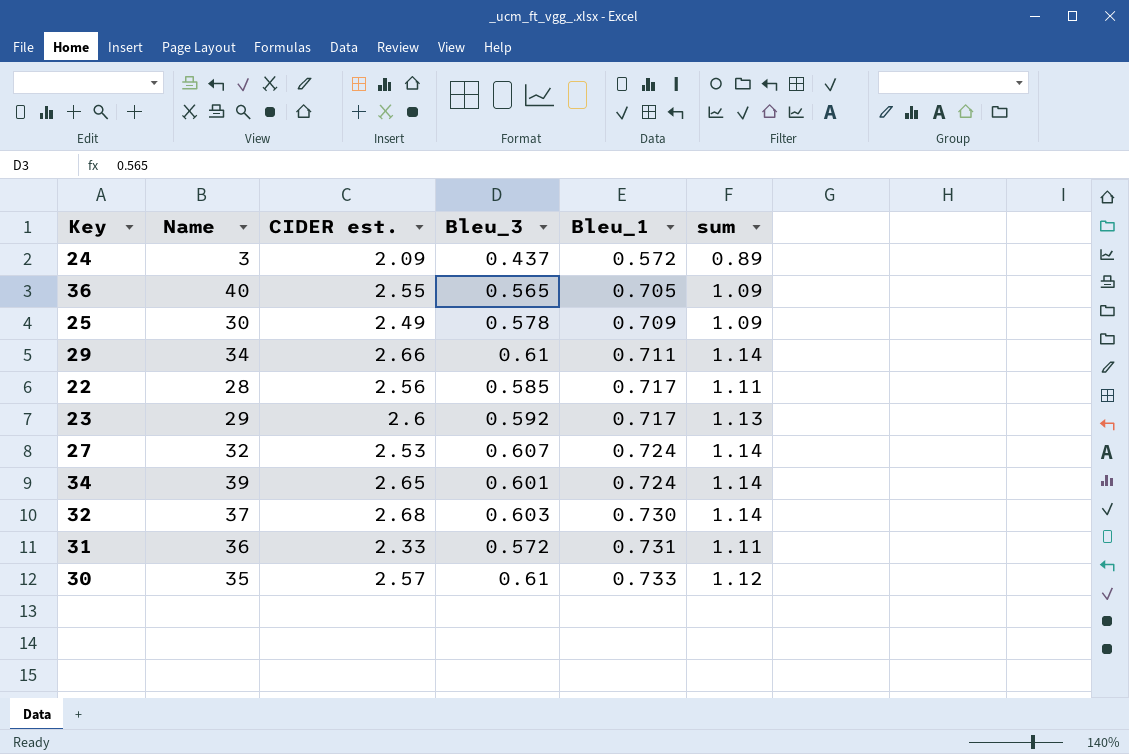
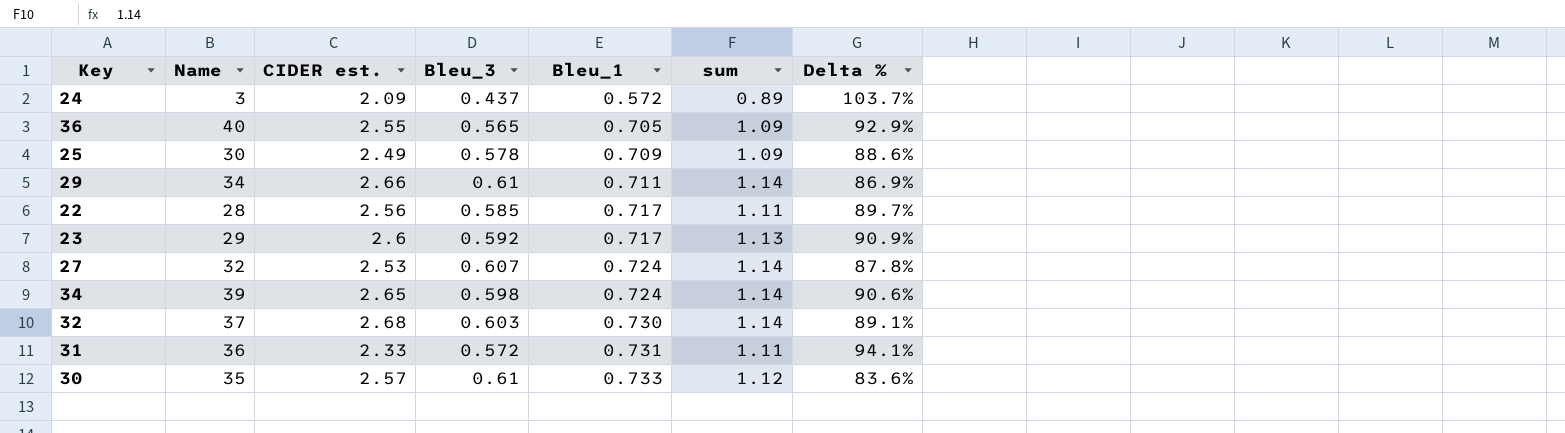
column Delta % | formula: none -> ([sum] - [Bleu_3]) / [Bleu_3]
34 | Bleu_3: 0.601 -> 0.598

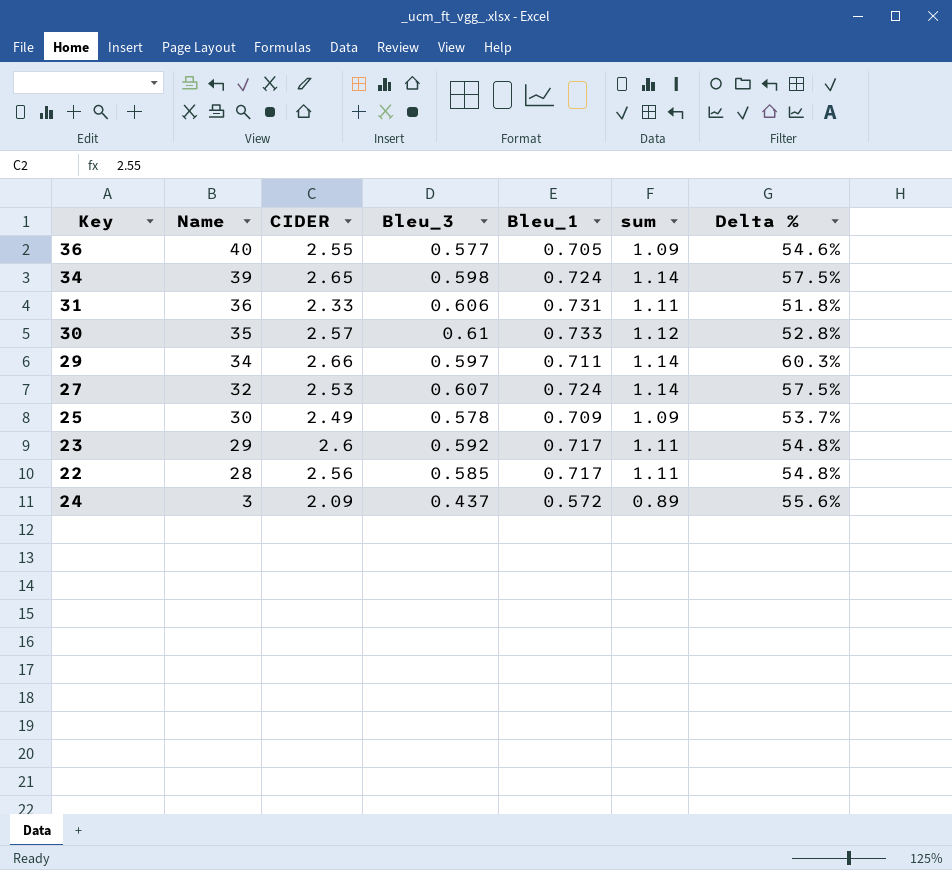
row order: Bleu_1 ascending -> Name descending
column name: CIDER est. -> CIDER
column Delta % | formula: ([sum] - [Bleu_3]) / [Bleu_3] -> ([sum] - [Bleu_1]) / [Bleu_1]
row 32: 37 | 2.68 | 0.603 | 0.730 | 1.14 | 89.1% -> none
36 | Bleu_3: 0.565 -> 0.577
31 | Bleu_3: 0.572 -> 0.606
29 | Bleu_3: 0.61 -> 0.597
23 | sum: 1.13 -> 1.11

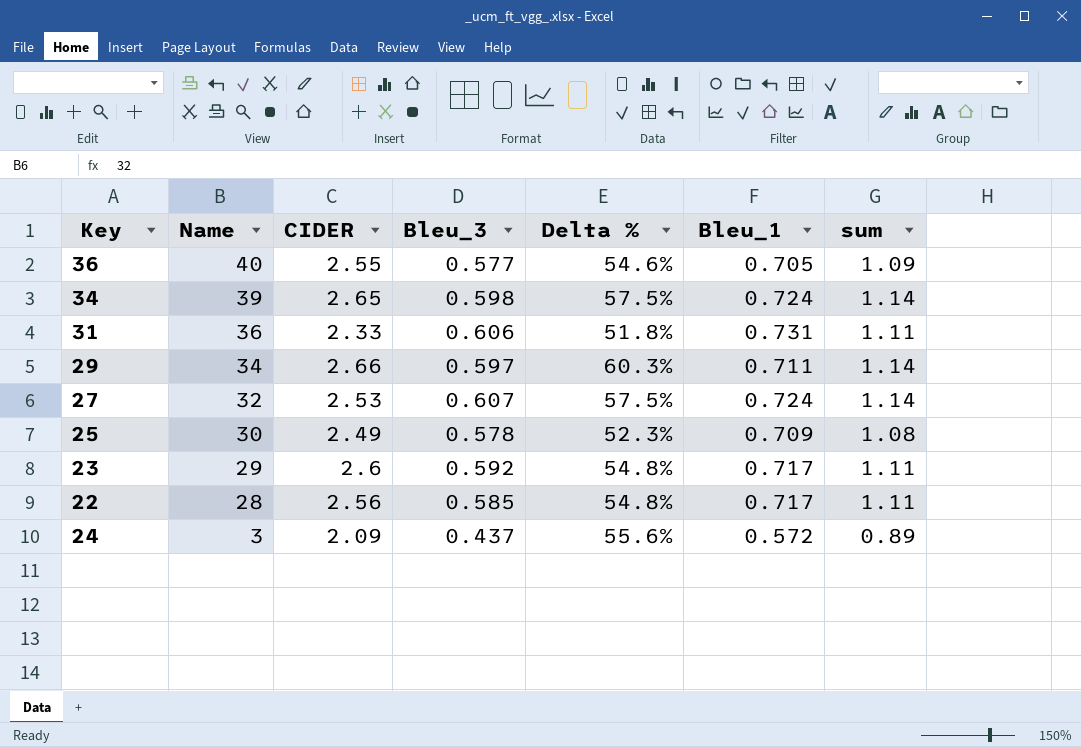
column Delta % | position: 7 -> 5
row 30: 35 | 2.57 | 0.61 | 0.733 | 1.12 | 52.8% -> none
25 | Delta %: 53.7% -> 52.3%
25 | sum: 1.09 -> 1.08

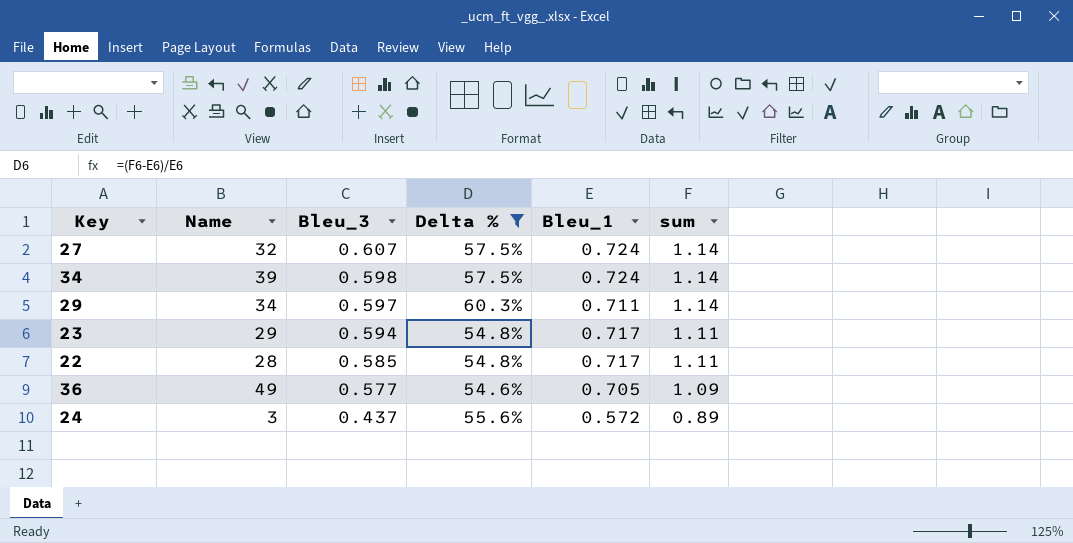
filter: none -> Delta % >= 54.6%
row order: Name descending -> Bleu_3 descending
column CIDER | position: 3 -> none
23 | Bleu_3: 0.592 -> 0.594
36 | Name: 40 -> 49

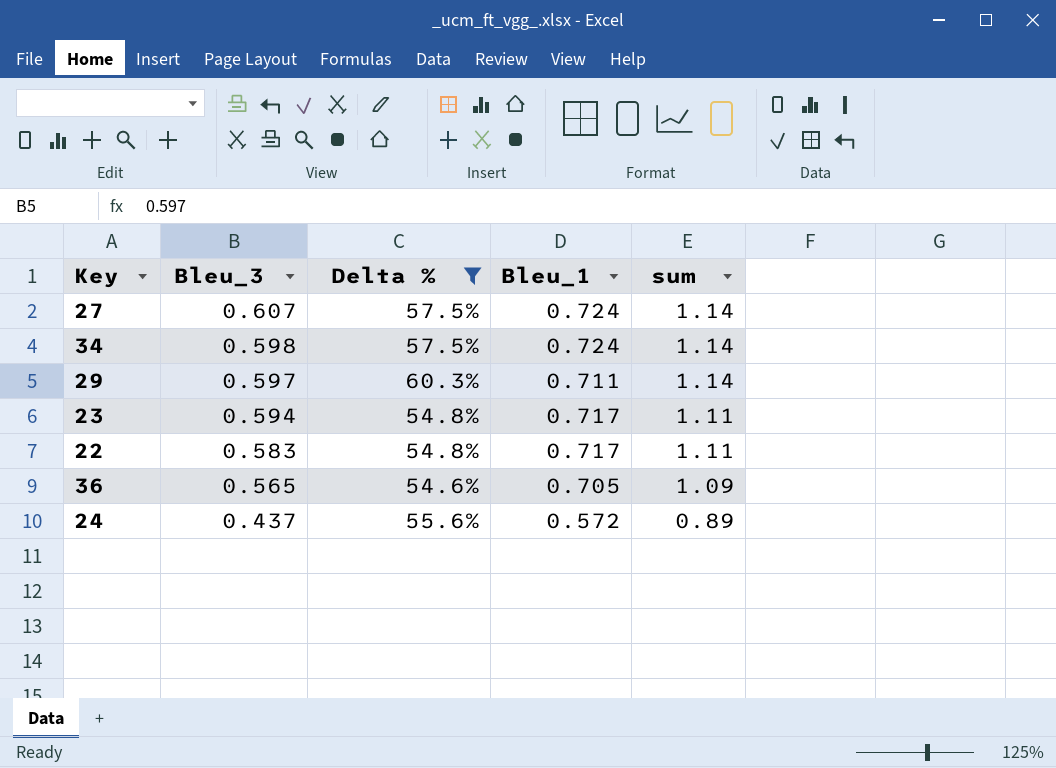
column Name | position: 2 -> none
22 | Bleu_3: 0.585 -> 0.583
36 | Bleu_3: 0.577 -> 0.565

